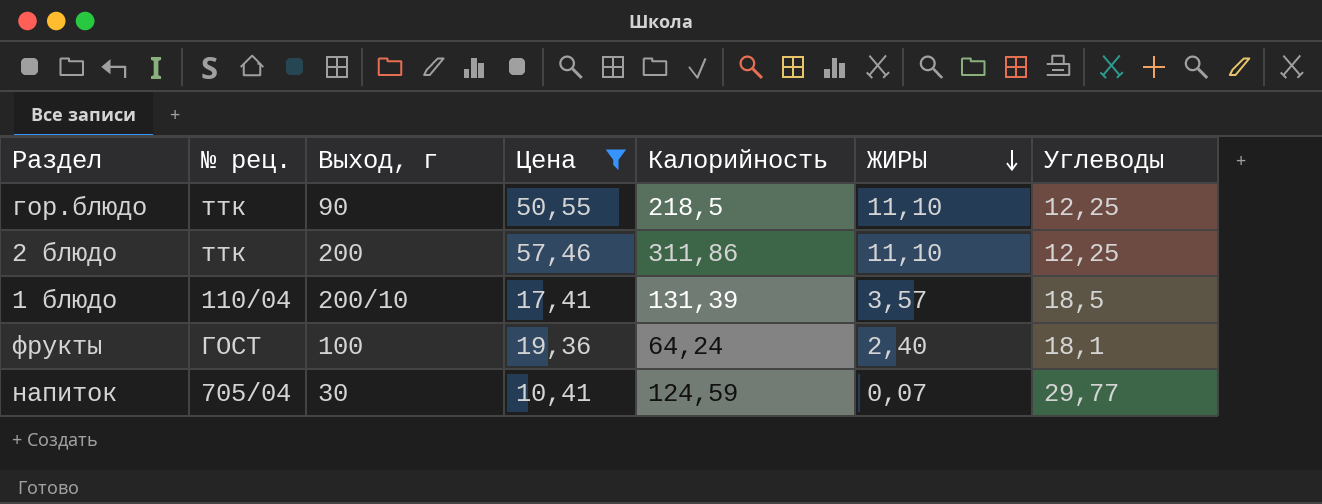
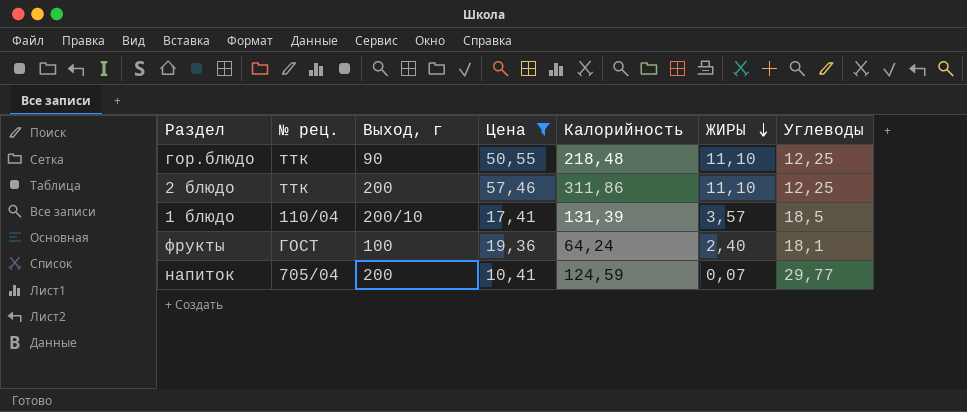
гор.блюдо | Калорийность: 218,5 -> 218,48
напиток | Выход, г: 30 -> 200

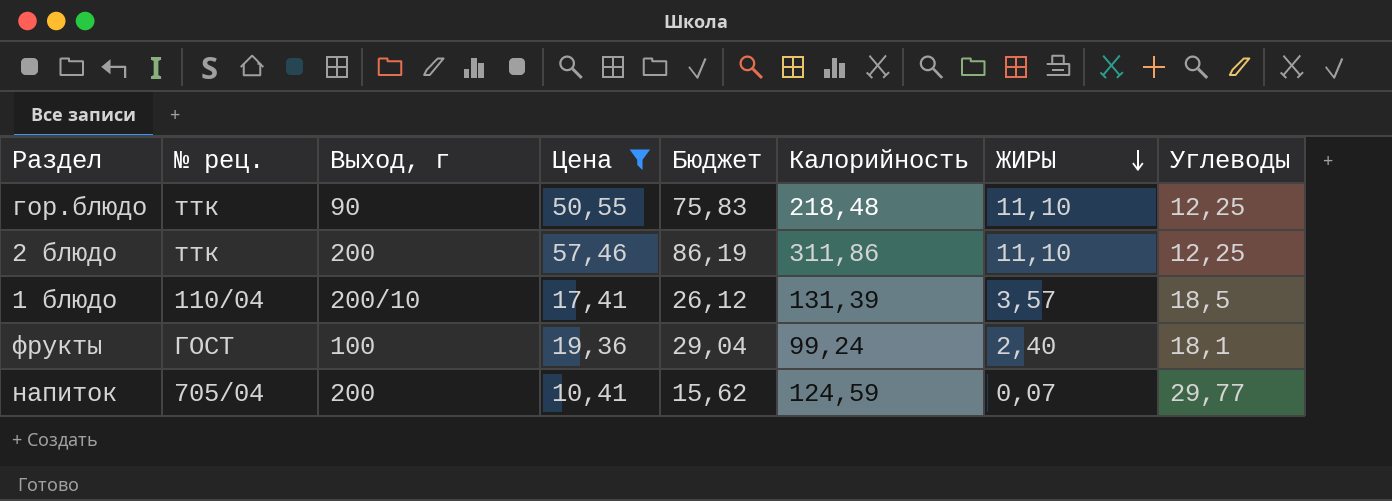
column Бюджет | formula: none -> [Цена] * 1,5
фрукты | Калорийность: 64,24 -> 99,24

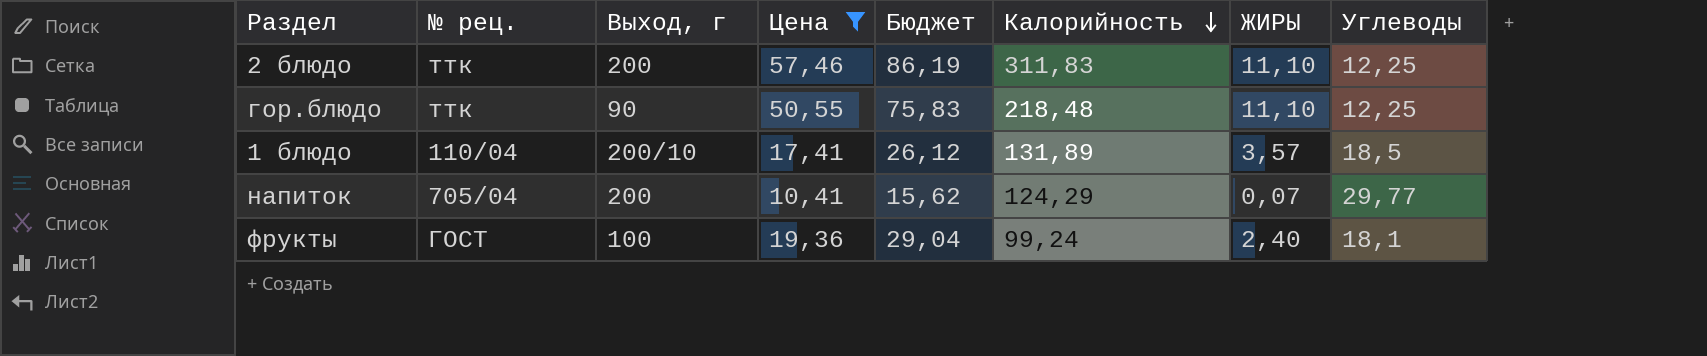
row order: ЖИРЫ descending -> Калорийность descending
2 блюдо | Калорийность: 311,86 -> 311,83
1 блюдо | Калорийность: 131,39 -> 131,89
напиток | Калорийность: 124,59 -> 124,29

